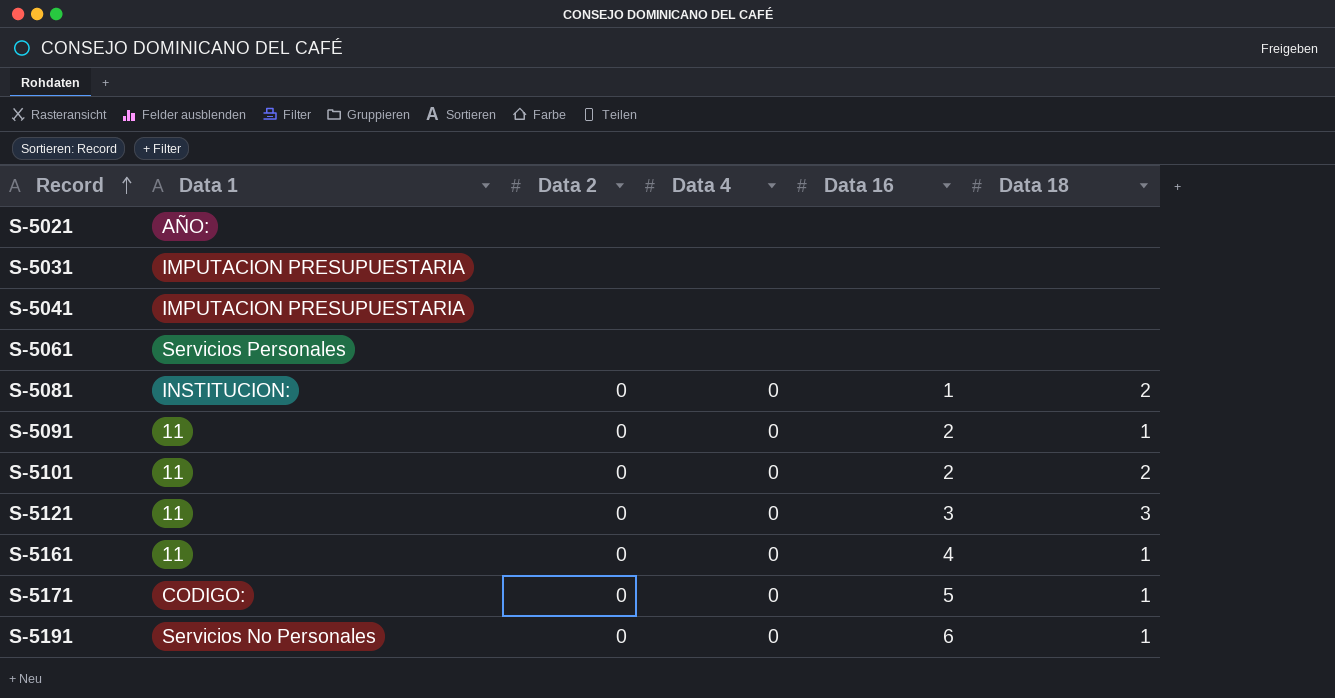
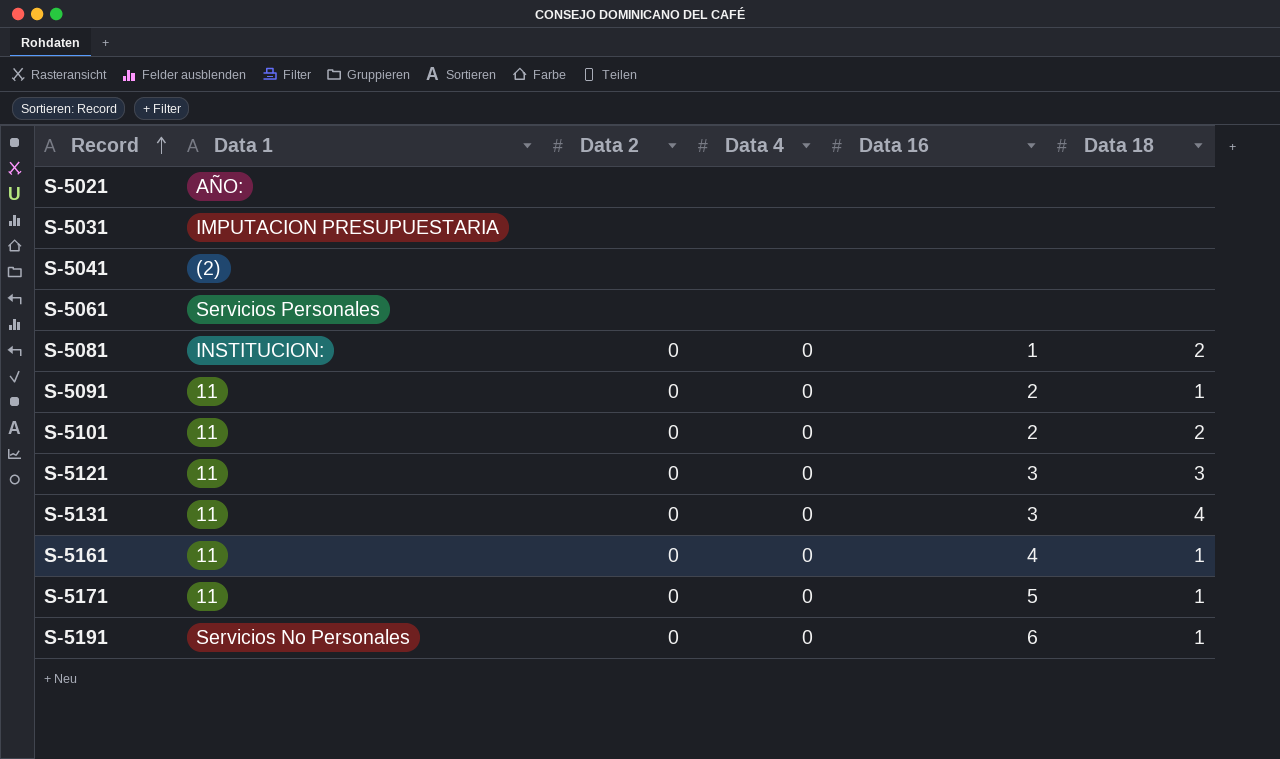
S-5041 | Data 1: IMPUTACION PRESUPUESTARIA -> (2)
row S-5131: none -> 11 | 0 | 0 | 3 | 4
S-5171 | Data 1: CODIGO: -> 11

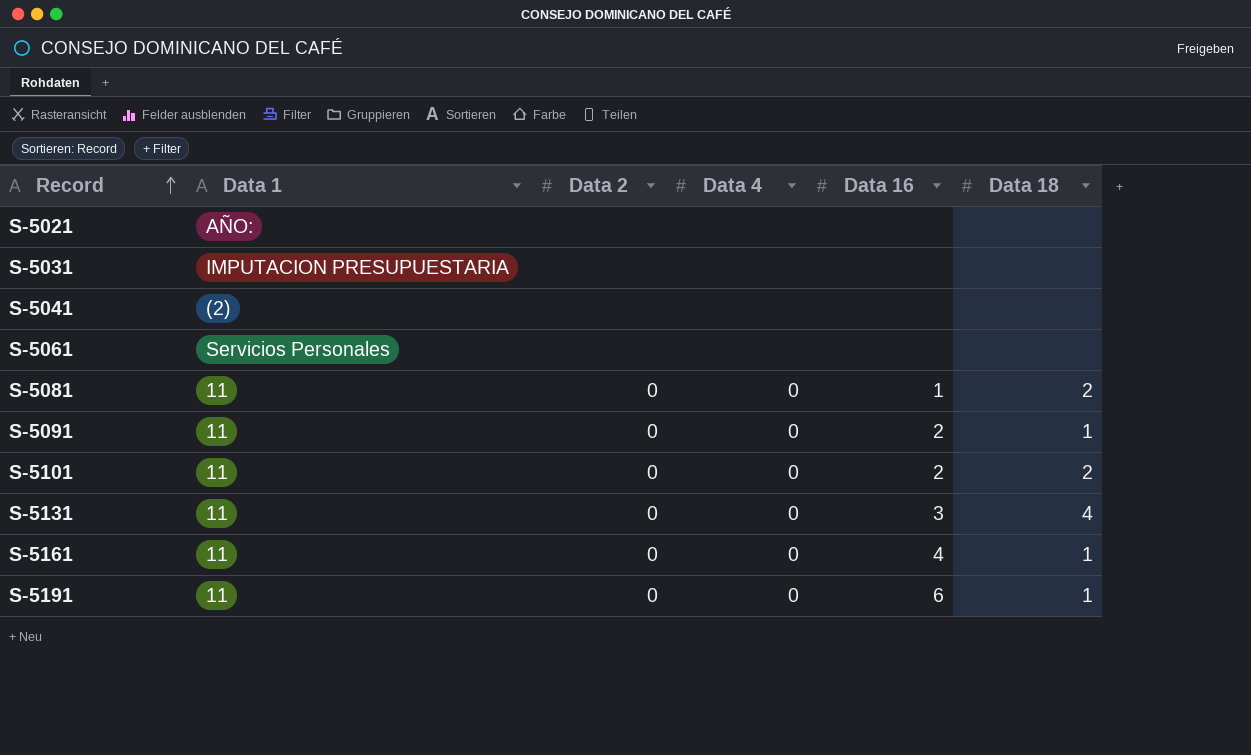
row S-5121: 11 | 0 | 0 | 3 | 3 -> none
row S-5171: 11 | 0 | 0 | 5 | 1 -> none
S-5081 | Data 1: INSTITUCION: -> 11
S-5191 | Data 1: Servicios No Personales -> 11

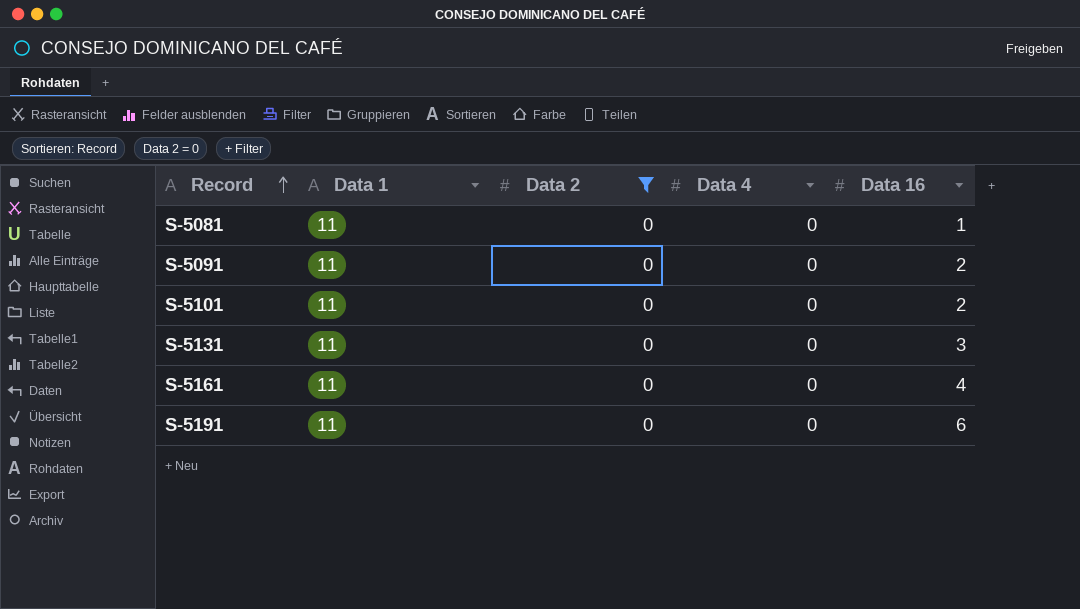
filter: none -> Data 2 = 0
column Data 18 | position: 6 -> none

